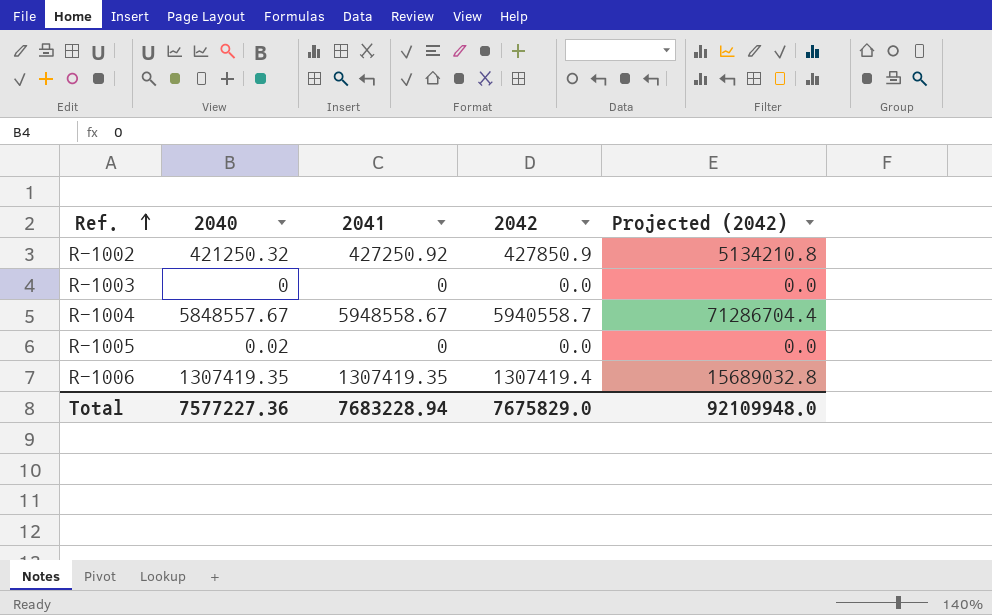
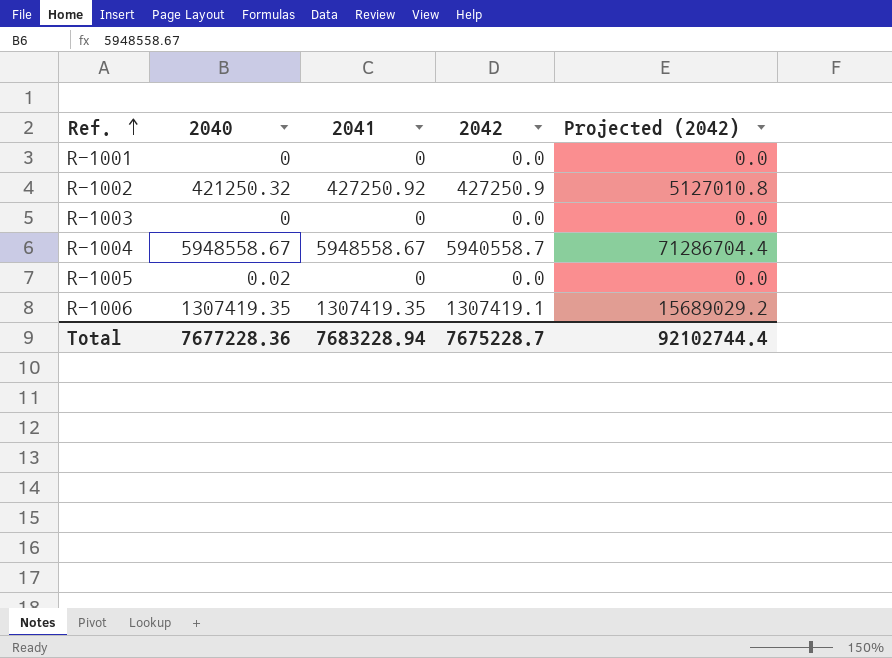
row R-1001: none -> 0 | 0 | 0.0 | 0.0
R-1002 | 2042: 427850.9 -> 427250.9
R-1002 | Projected (2042): 5134210.8 -> 5127010.8
R-1004 | 2040: 5848557.67 -> 5948558.67
R-1006 | 2042: 1307419.4 -> 1307419.1
R-1006 | Projected (2042): 15689032.8 -> 15689029.2
Total | 2040: 7577227.36 -> 7677228.36
Total | 2042: 7675829.0 -> 7675228.7
Total | Projected (2042): 92109948.0 -> 92102744.4

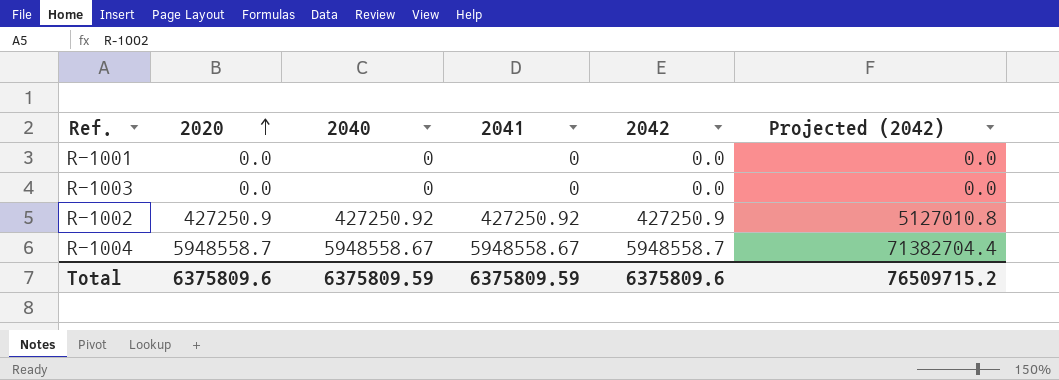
row order: Ref. ascending -> 2020 ascending
column 2020 | position: none -> 2
row R-1005: 0.02 | 0 | 0.0 | 0.0 -> none
row R-1006: 1307419.35 | 1307419.35 | 1307419.1 | 15689029.2 -> none
R-1002 | 2040: 421250.32 -> 427250.92
R-1004 | 2042: 5940558.7 -> 5948558.7
R-1004 | Projected (2042): 71286704.4 -> 71382704.4
Total | 2040: 7677228.36 -> 6375809.59
Total | 2041: 7683228.94 -> 6375809.59
Total | 2042: 7675228.7 -> 6375809.6
Total | Projected (2042): 92102744.4 -> 76509715.2

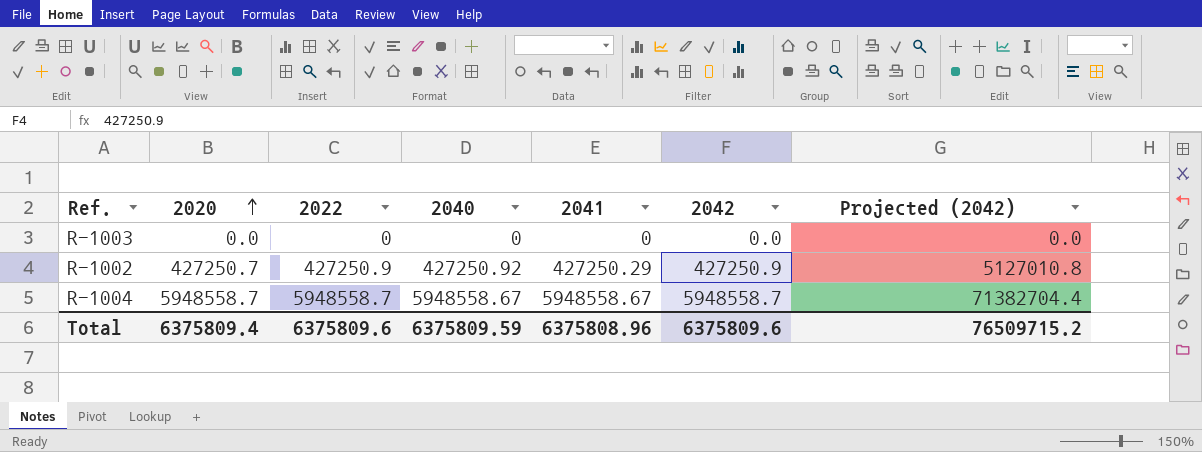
column 2022 | position: none -> 3
row R-1001: 0.0 | 0 | 0 | 0.0 | 0.0 -> none
R-1002 | 2020: 427250.9 -> 427250.7
R-1002 | 2041: 427250.92 -> 427250.29
Total | 2020: 6375809.6 -> 6375809.4
Total | 2041: 6375809.59 -> 6375808.96

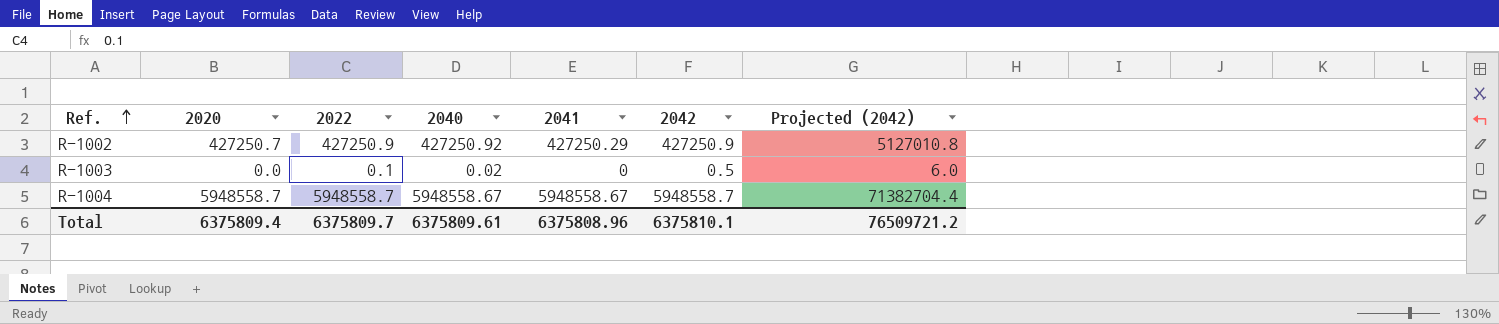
row order: 2020 ascending -> Ref. ascending
R-1003 | 2022: 0 -> 0.1
R-1003 | 2040: 0 -> 0.02
R-1003 | 2042: 0.0 -> 0.5
R-1003 | Projected (2042): 0.0 -> 6.0
Total | 2022: 6375809.6 -> 6375809.7
Total | 2040: 6375809.59 -> 6375809.61
Total | 2042: 6375809.6 -> 6375810.1
Total | Projected (2042): 76509715.2 -> 76509721.2

